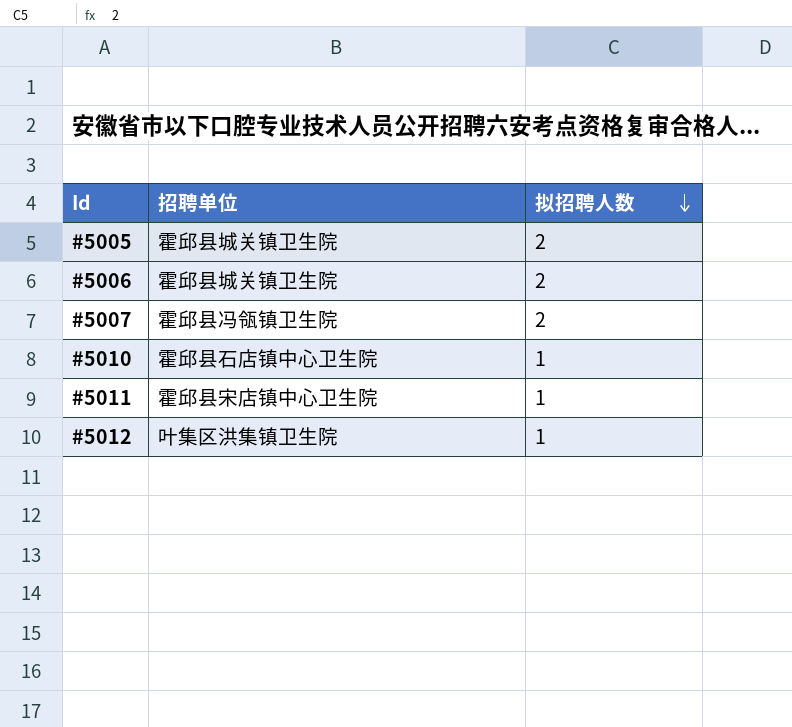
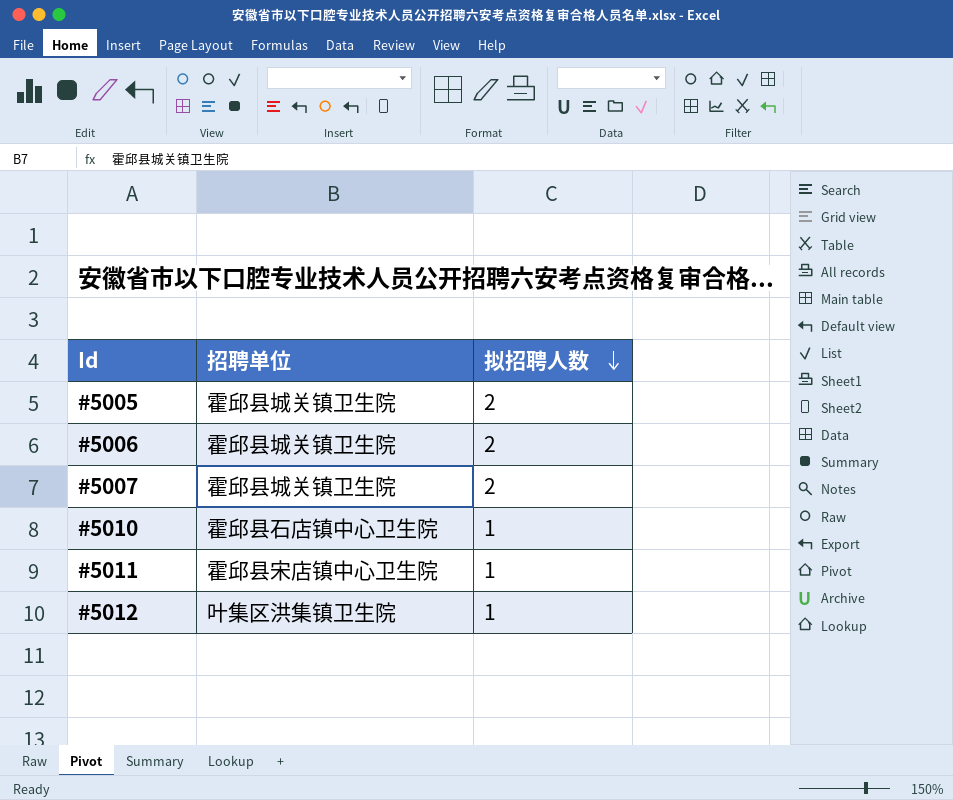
#5007 | 招聘单位: 霍邱县冯瓴镇卫生院 -> 霍邱县城关镇卫生院

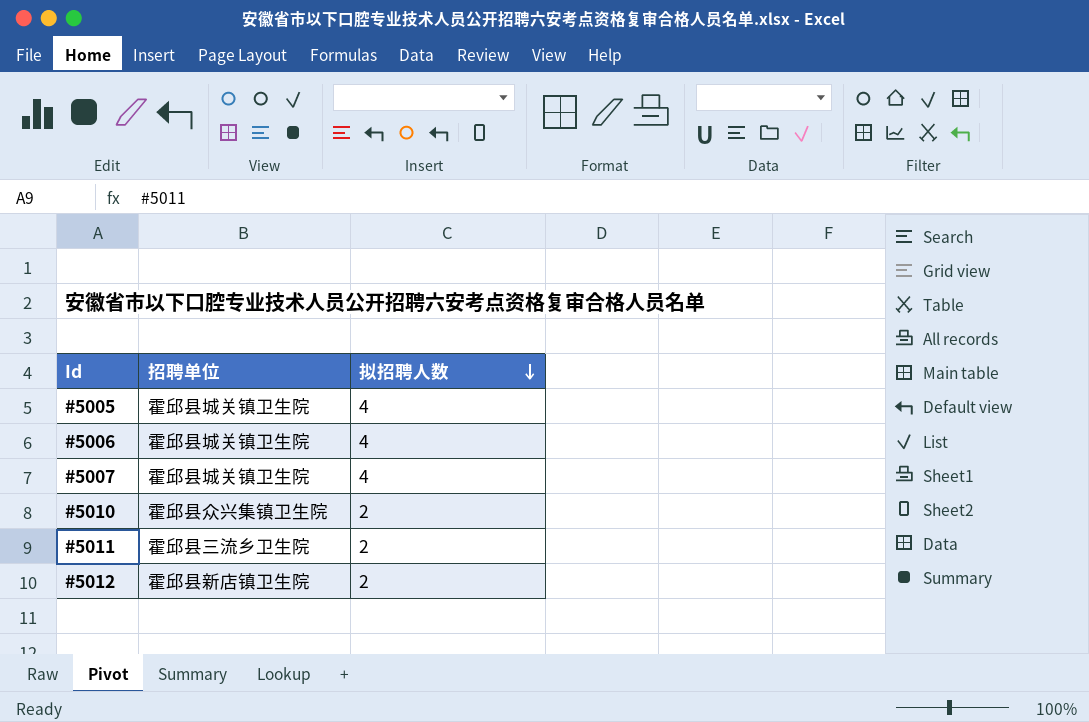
#5005 | 拟招聘人数: 2 -> 4
#5006 | 拟招聘人数: 2 -> 4
#5007 | 拟招聘人数: 2 -> 4
#5010 | 招聘单位: 霍邱县石店镇中心卫生院 -> 霍邱县众兴集镇卫生院
#5010 | 拟招聘人数: 1 -> 2
#5011 | 招聘单位: 霍邱县宋店镇中心卫生院 -> 霍邱县三流乡卫生院
#5011 | 拟招聘人数: 1 -> 2
#5012 | 招聘单位: 叶集区洪集镇卫生院 -> 霍邱县新店镇卫生院
#5012 | 拟招聘人数: 1 -> 2

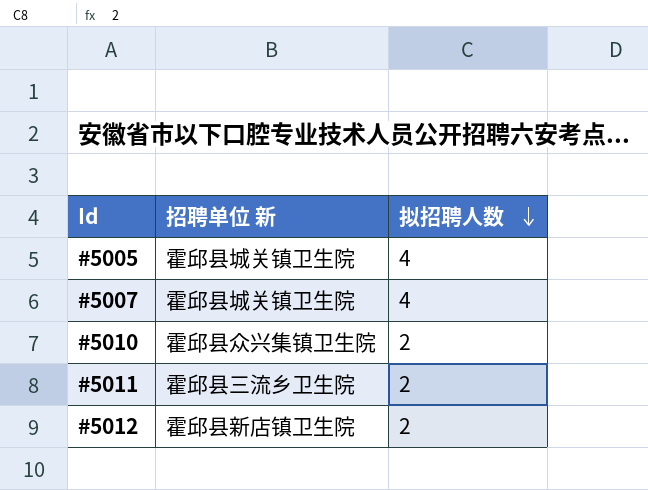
column name: 招聘单位 -> 招聘单位 新
row #5006: 霍邱县城关镇卫生院 | 4 -> none

